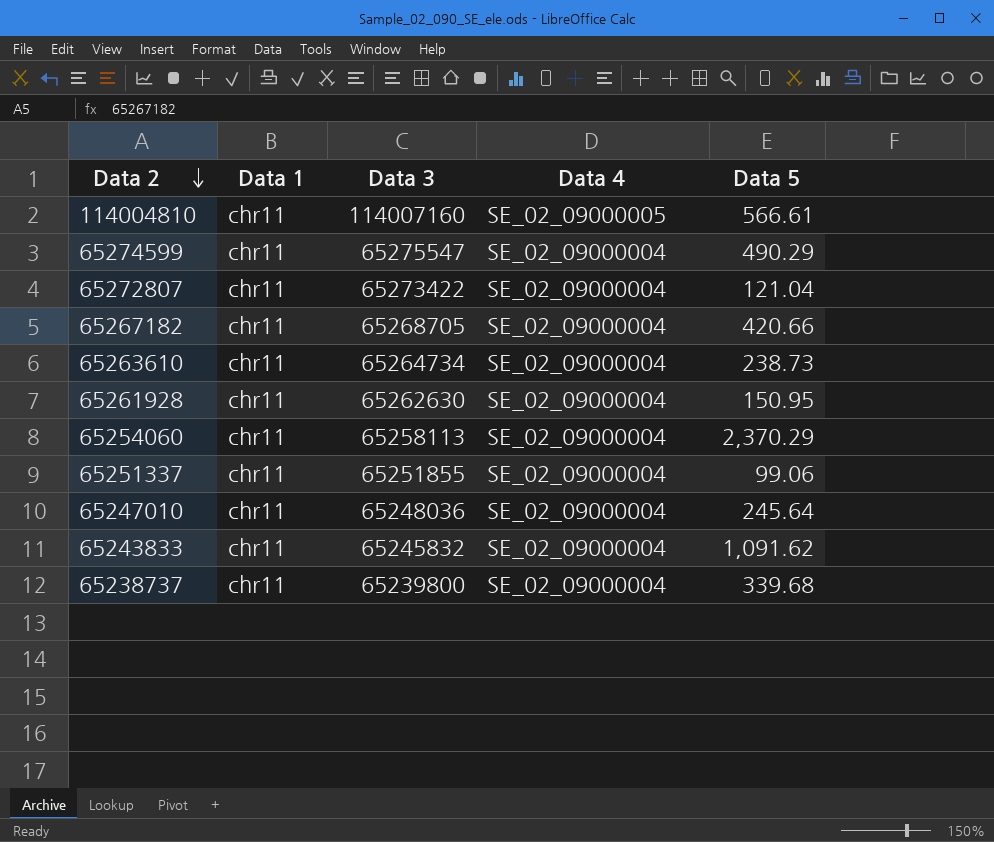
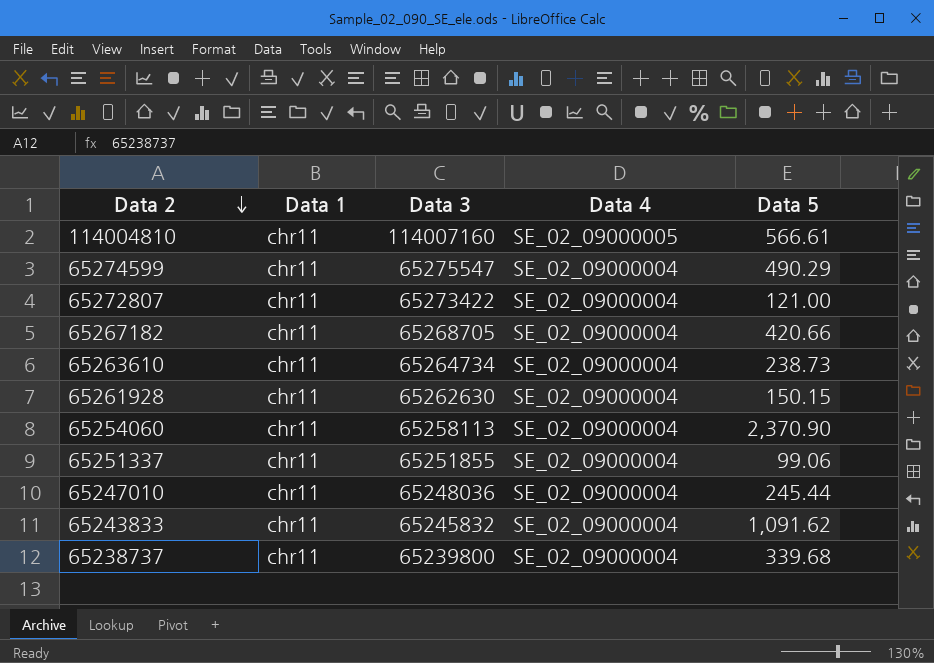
65272807 | Data 5: 121.04 -> 121.00
65261928 | Data 5: 150.95 -> 150.15
65254060 | Data 5: 2,370.29 -> 2,370.90
65247010 | Data 5: 245.64 -> 245.44

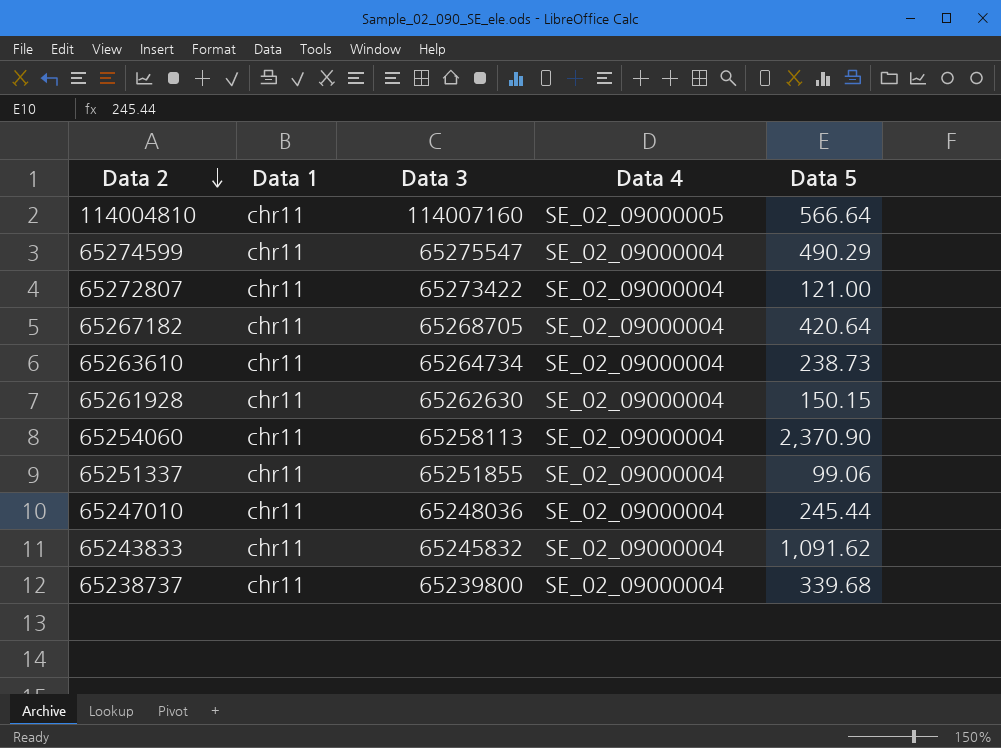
114004810 | Data 5: 566.61 -> 566.64
65267182 | Data 5: 420.66 -> 420.64

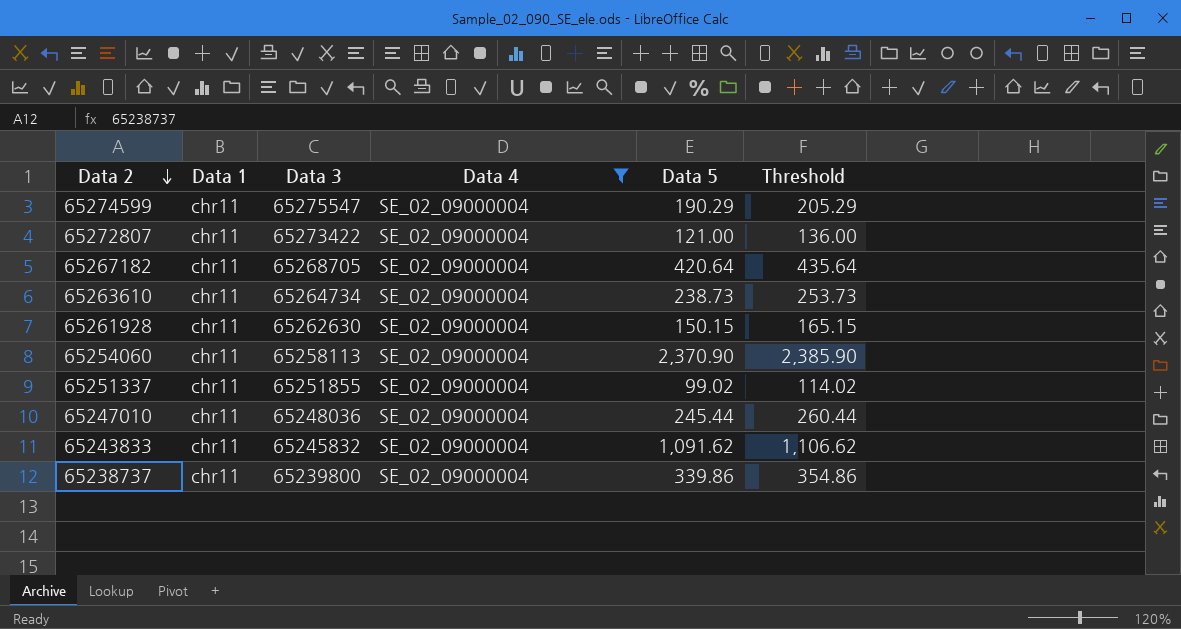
filter: none -> Data 4 = SE_02_09000004
column Threshold | formula: none -> [Data 5] + 15
65274599 | Data 5: 490.29 -> 190.29
65251337 | Data 5: 99.06 -> 99.02
65238737 | Data 5: 339.68 -> 339.86

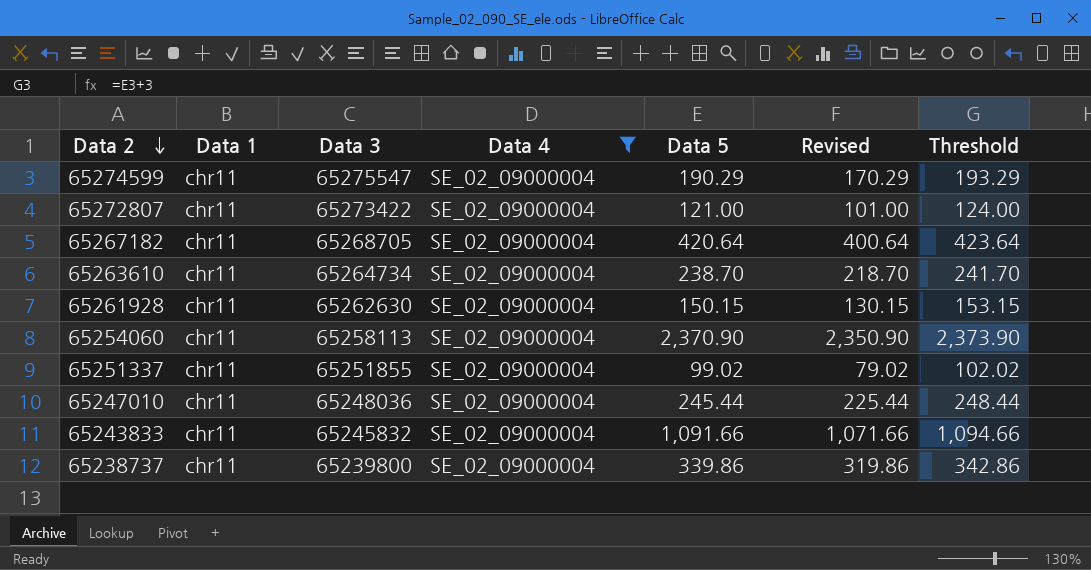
column Revised | formula: none -> [Data 5] - 20
column Threshold | formula: [Data 5] + 15 -> [Data 5] + 3
65263610 | Data 5: 238.73 -> 238.70
65243833 | Data 5: 1,091.62 -> 1,091.66

